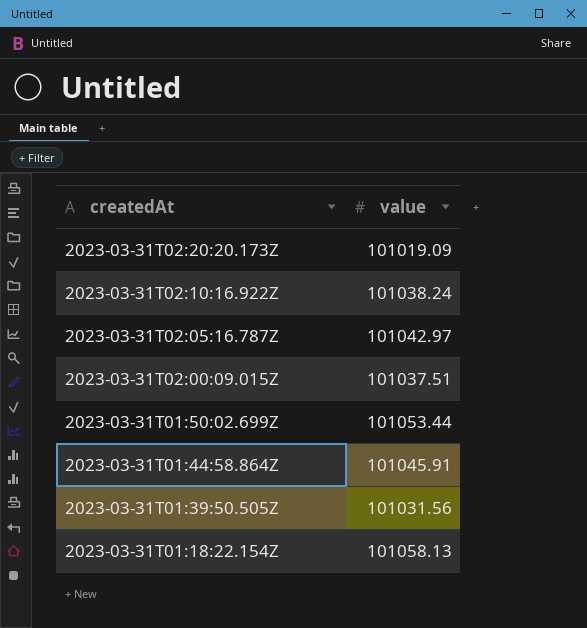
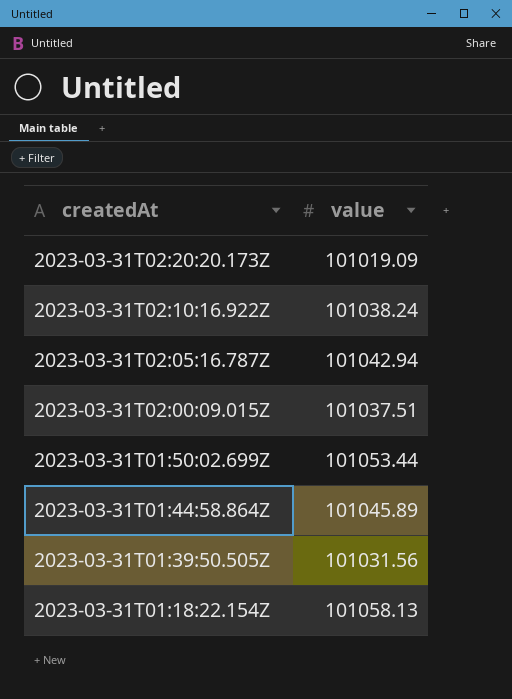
2023-03-31T02:05:16.787Z | value: 101042.97 -> 101042.94
2023-03-31T01:44:58.864Z | value: 101045.91 -> 101045.89

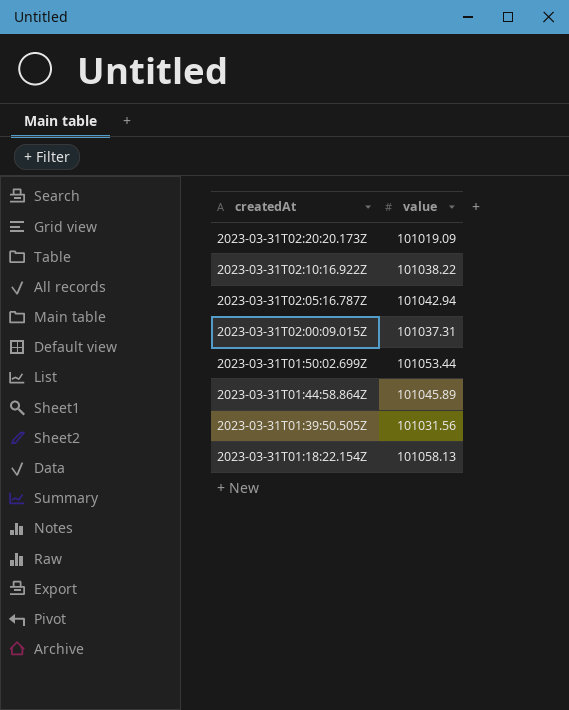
2023-03-31T02:10:16.922Z | value: 101038.24 -> 101038.22
2023-03-31T02:00:09.015Z | value: 101037.51 -> 101037.31

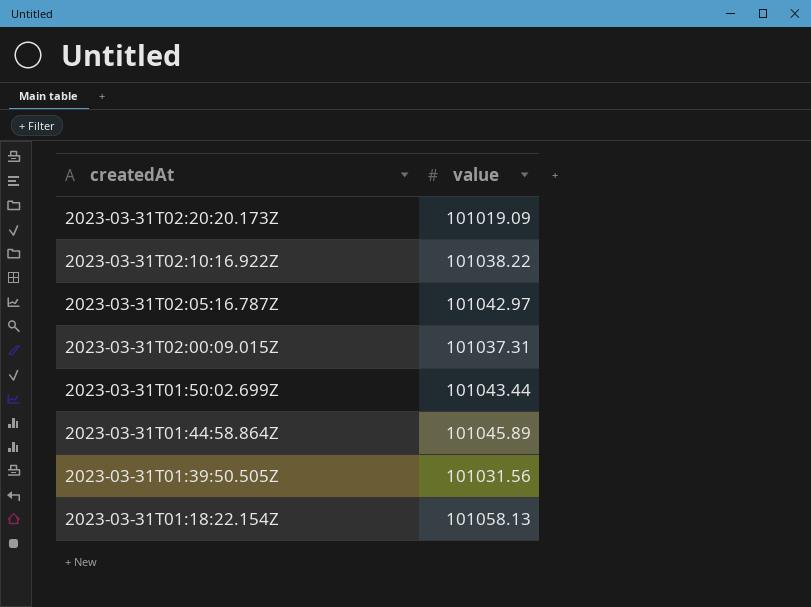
2023-03-31T02:05:16.787Z | value: 101042.94 -> 101042.97
2023-03-31T01:50:02.699Z | value: 101053.44 -> 101043.44

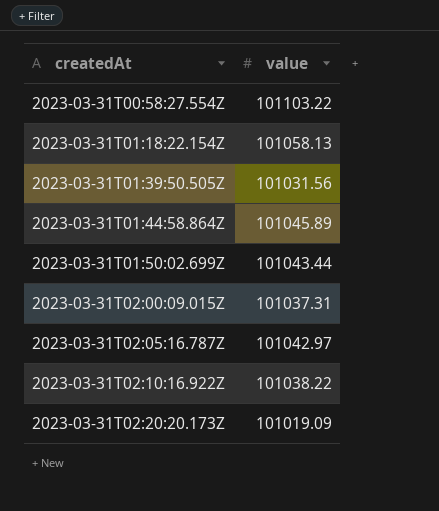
row order: createdAt descending -> createdAt ascending
row 2023-03-31T00:58:27.554Z: none -> 101103.22

